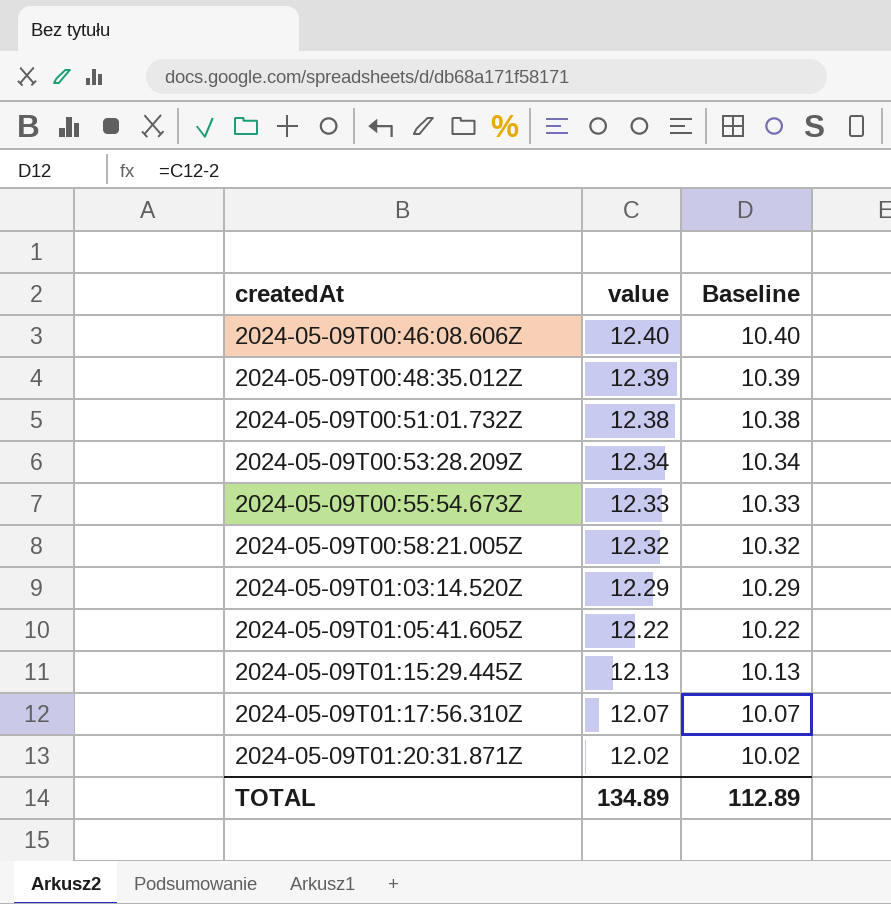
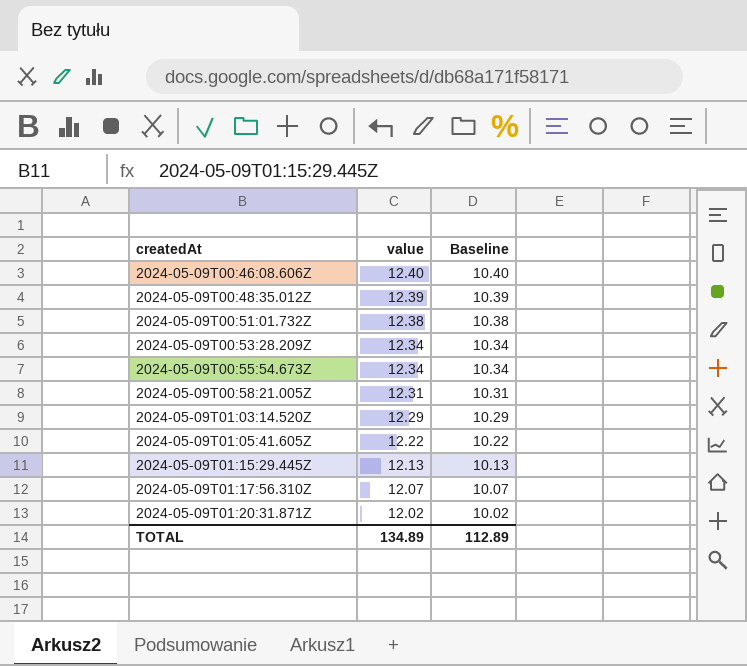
2024-05-09T00:55:54.673Z | value: 12.33 -> 12.34
2024-05-09T00:55:54.673Z | Baseline: 10.33 -> 10.34
2024-05-09T00:58:21.005Z | value: 12.32 -> 12.31
2024-05-09T00:58:21.005Z | Baseline: 10.32 -> 10.31

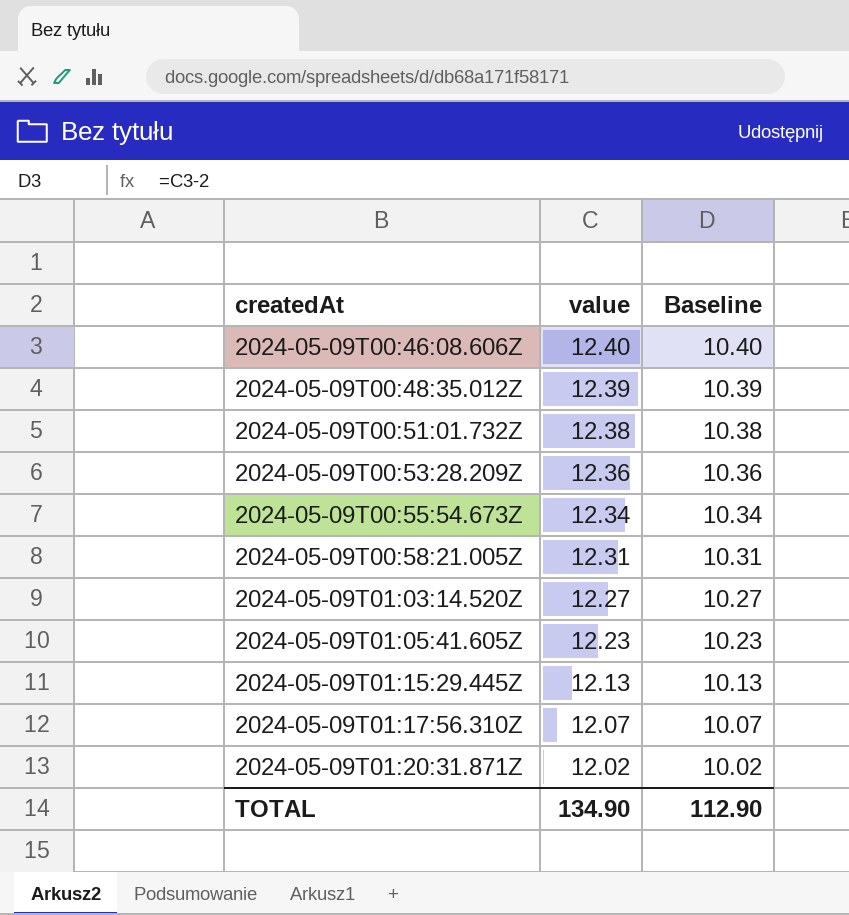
2024-05-09T00:53:28.209Z | value: 12.34 -> 12.36
2024-05-09T00:53:28.209Z | Baseline: 10.34 -> 10.36
2024-05-09T01:03:14.520Z | value: 12.29 -> 12.27
2024-05-09T01:03:14.520Z | Baseline: 10.29 -> 10.27
2024-05-09T01:05:41.605Z | value: 12.22 -> 12.23
2024-05-09T01:05:41.605Z | Baseline: 10.22 -> 10.23
TOTAL | value: 134.89 -> 134.90
TOTAL | Baseline: 112.89 -> 112.90

